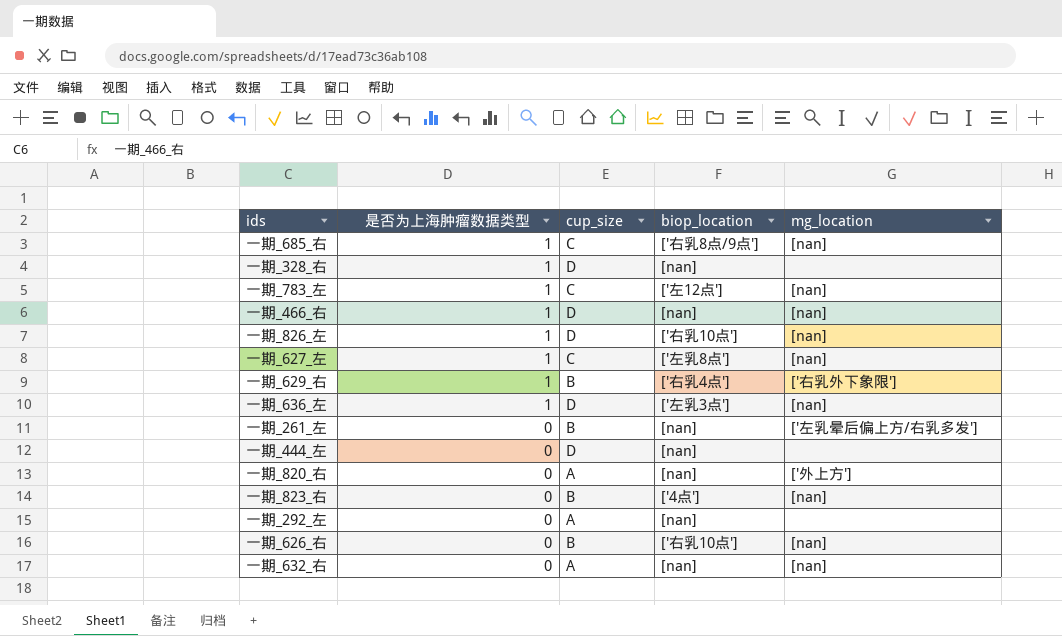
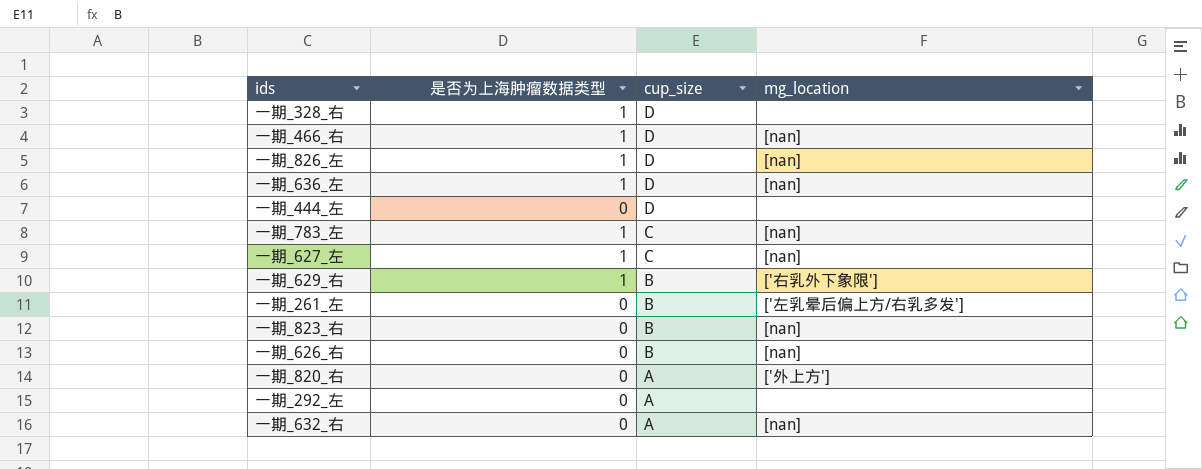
row order: 是否为上海肿瘤数据类型 descending -> cup_size descending
column biop_location | position: 4 -> none
row 一期_685_右: 1 | C | ['右乳8点/9点'] | [nan] -> none

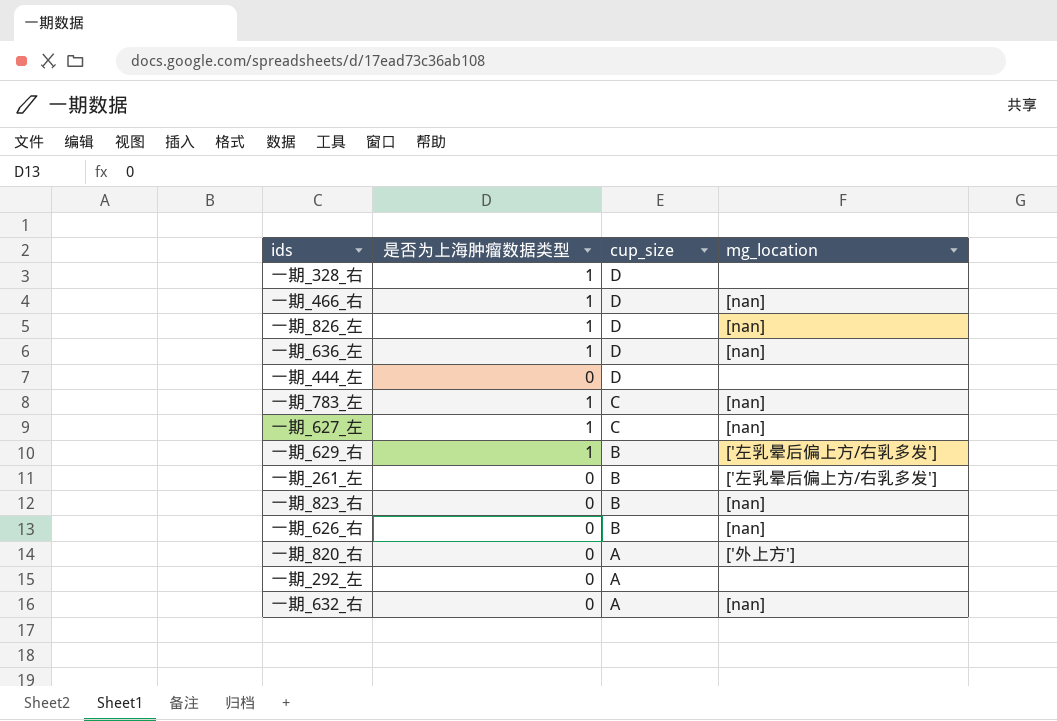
一期_629_右 | mg_location: ['右乳外下象限'] -> ['左乳晕后偏上方/右乳多发']

